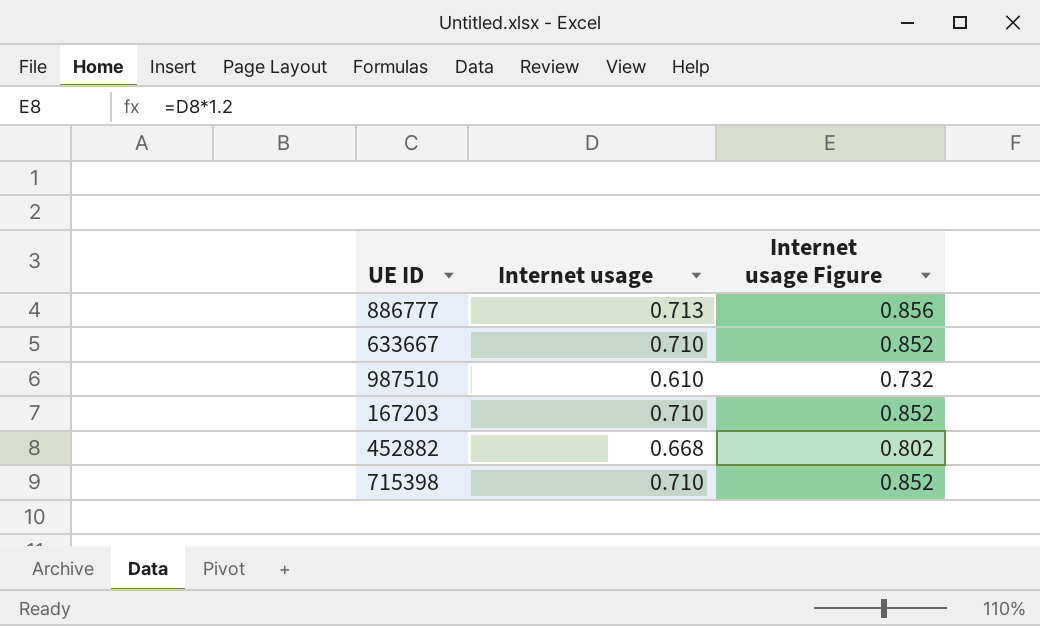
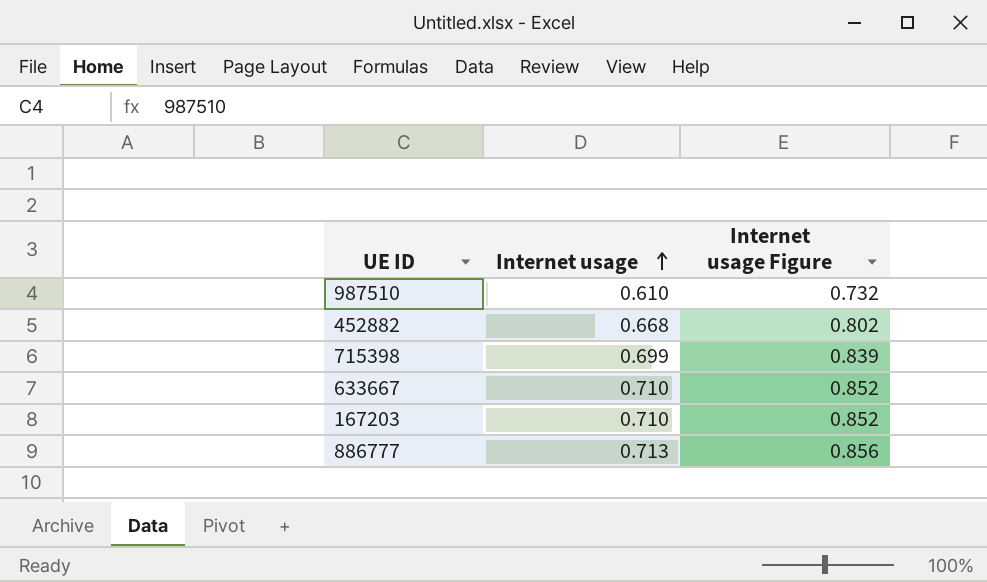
row order: none -> Internet usage ascending
715398 | Internet usage: 0.710 -> 0.699
715398 | Internet usage Figure: 0.852 -> 0.839

